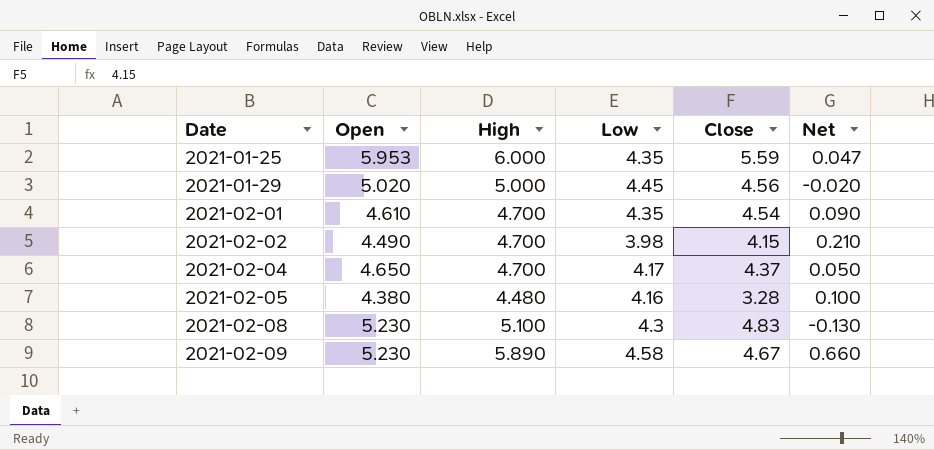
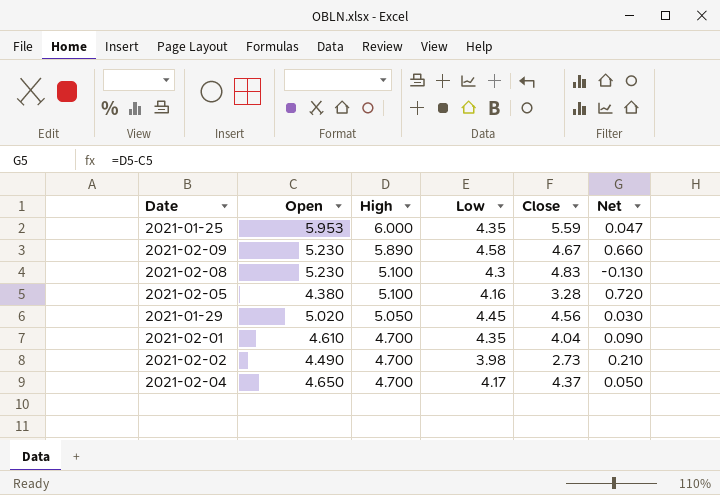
row order: Date ascending -> High descending
2021-02-05 | High: 4.480 -> 5.100
2021-02-05 | Net: 0.100 -> 0.720
2021-01-29 | High: 5.000 -> 5.050
2021-01-29 | Net: -0.020 -> 0.030
2021-02-01 | Close: 4.54 -> 4.04
2021-02-02 | Close: 4.15 -> 2.73

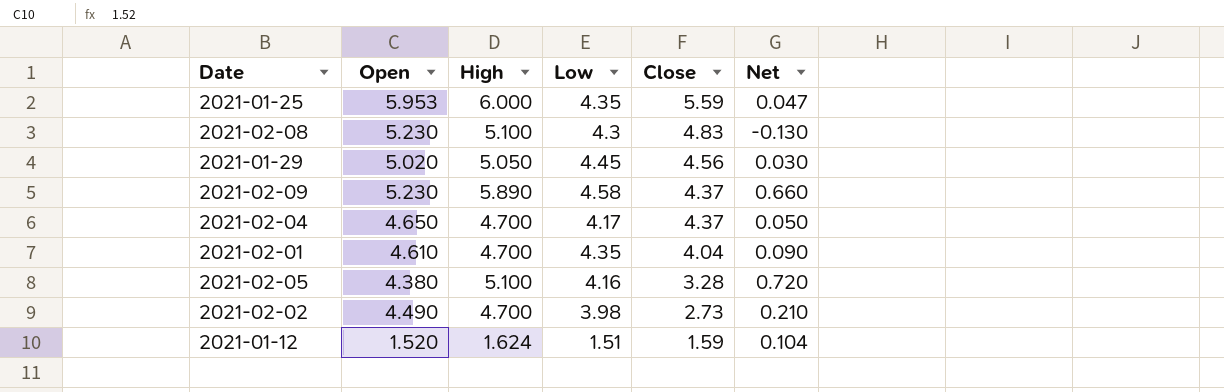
row order: High descending -> Close descending
2021-02-09 | Close: 4.67 -> 4.37
row 2021-01-12: none -> 1.520 | 1.624 | 1.51 | 1.59 | 0.104

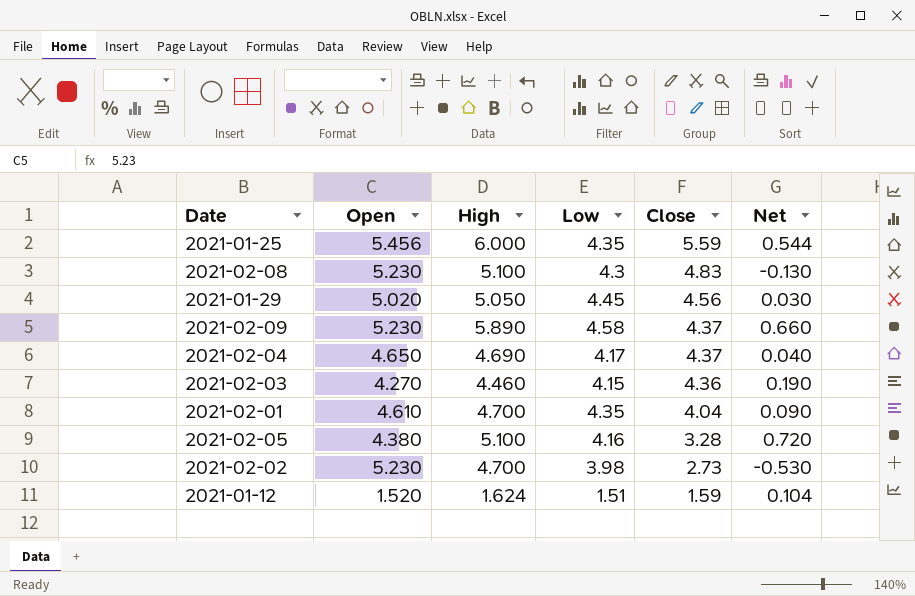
2021-01-25 | Open: 5.953 -> 5.456
2021-01-25 | Net: 0.047 -> 0.544
2021-02-04 | High: 4.700 -> 4.690
2021-02-04 | Net: 0.050 -> 0.040
row 2021-02-03: none -> 4.270 | 4.460 | 4.15 | 4.36 | 0.190
2021-02-02 | Open: 4.490 -> 5.230
2021-02-02 | Net: 0.210 -> -0.530

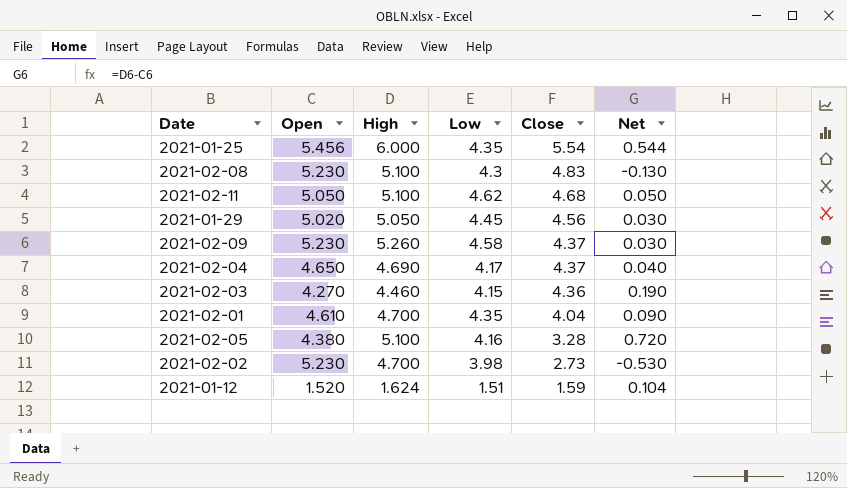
2021-01-25 | Close: 5.59 -> 5.54
row 2021-02-11: none -> 5.050 | 5.100 | 4.62 | 4.68 | 0.050
2021-02-09 | High: 5.890 -> 5.260
2021-02-09 | Net: 0.660 -> 0.030

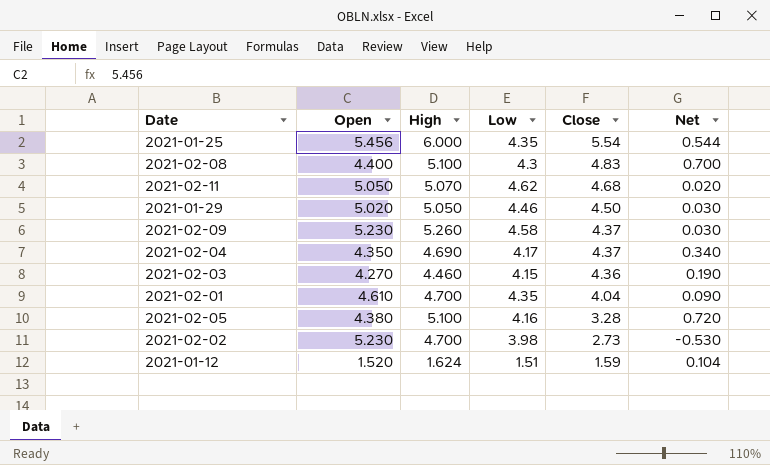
2021-02-08 | Open: 5.230 -> 4.400
2021-02-08 | Net: -0.130 -> 0.700
2021-02-11 | High: 5.100 -> 5.070
2021-02-11 | Net: 0.050 -> 0.020
2021-01-29 | Low: 4.45 -> 4.46
2021-01-29 | Close: 4.56 -> 4.50
2021-02-04 | Open: 4.650 -> 4.350
2021-02-04 | Net: 0.040 -> 0.340

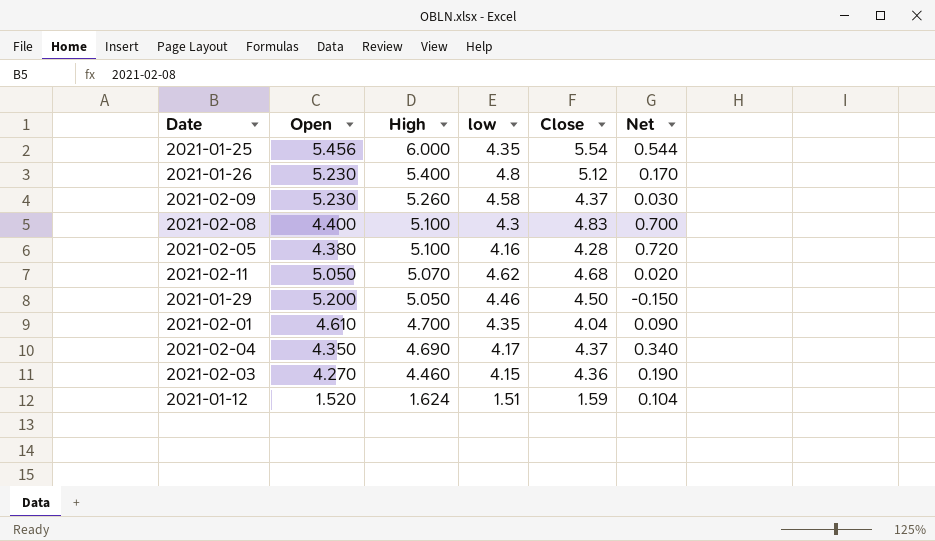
row order: Close descending -> High descending
column name: Low -> low
row 2021-02-02: 5.230 | 4.700 | 3.98 | 2.73 | -0.530 -> none
row 2021-01-26: none -> 5.230 | 5.400 | 4.8 | 5.12 | 0.170
2021-02-05 | Close: 3.28 -> 4.28
2021-01-29 | Open: 5.020 -> 5.200
2021-01-29 | Net: 0.030 -> -0.150

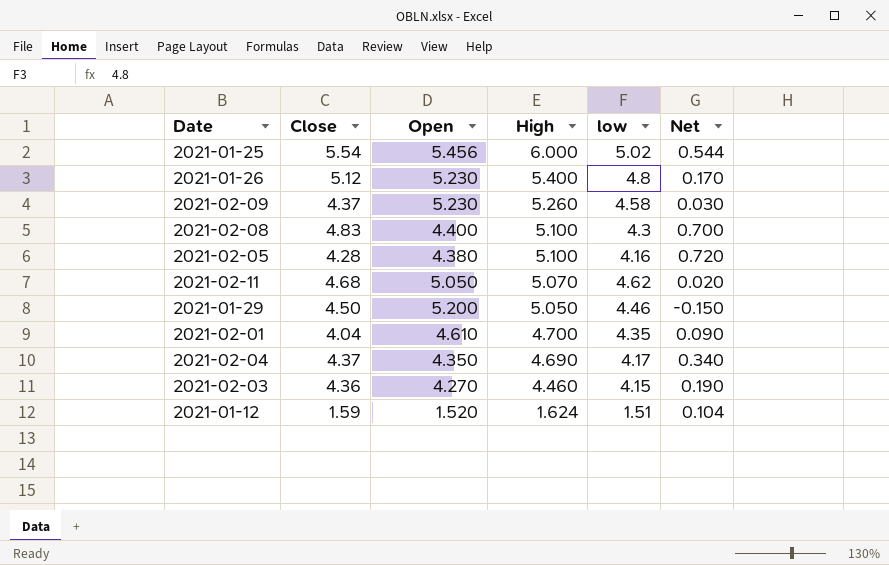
column Close | position: 5 -> 2
2021-01-25 | low: 4.35 -> 5.02

